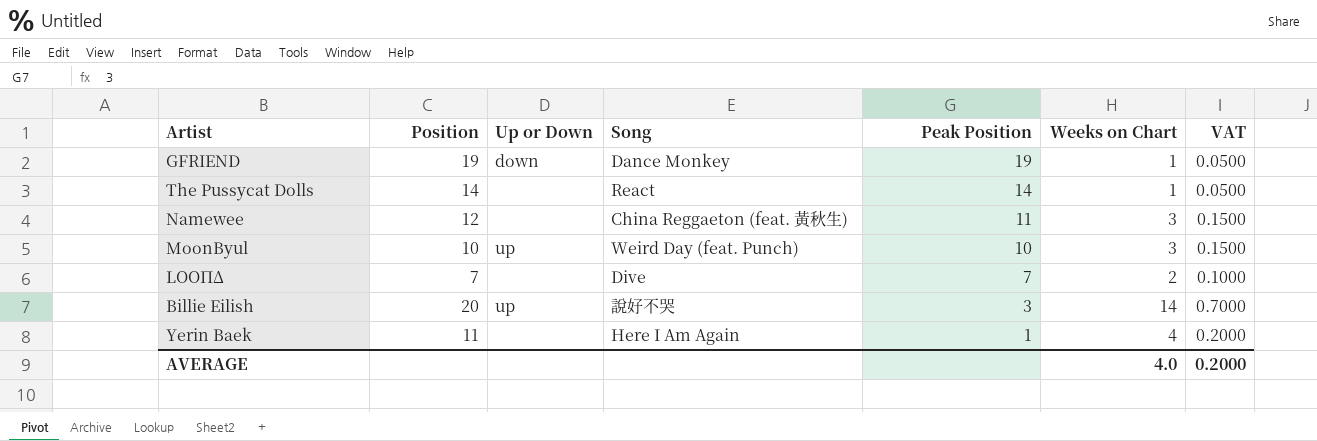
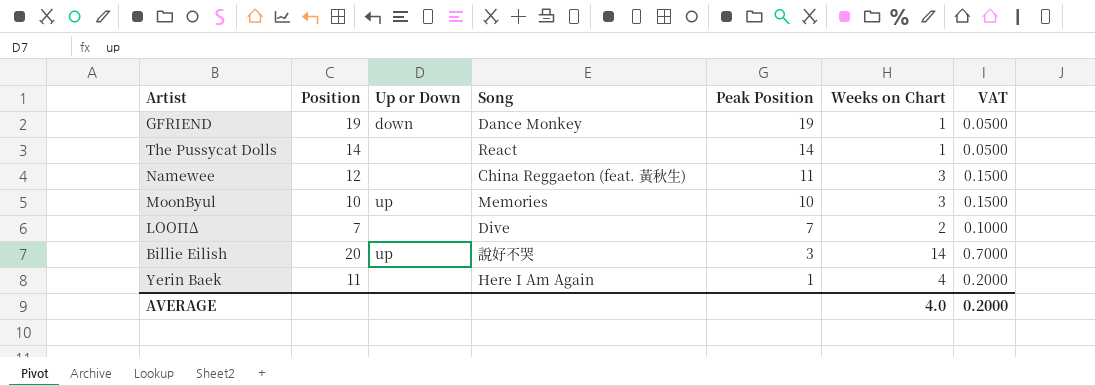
MoonByul | Song: Weird Day (feat. Punch) -> Memories

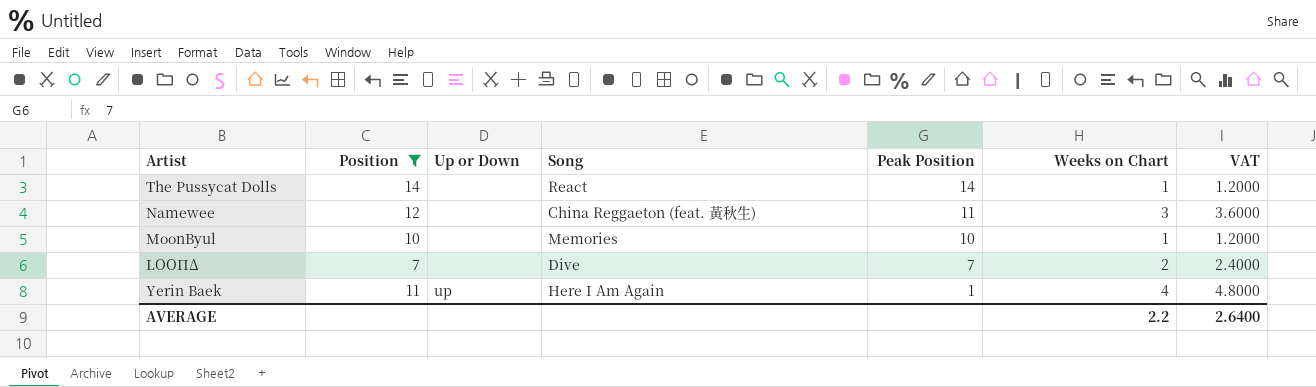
filter: none -> Position <= 14
column VAT | formula: [Weeks on Chart] * 0.05 -> [Weeks on Chart] * 1.2
MoonByul | Up or Down: up -> none
MoonByul | Weeks on Chart: 3 -> 1
Yerin Baek | Up or Down: none -> up
AVERAGE | Weeks on Chart: 4.0 -> 2.2
AVERAGE | VAT: 0.2000 -> 2.6400

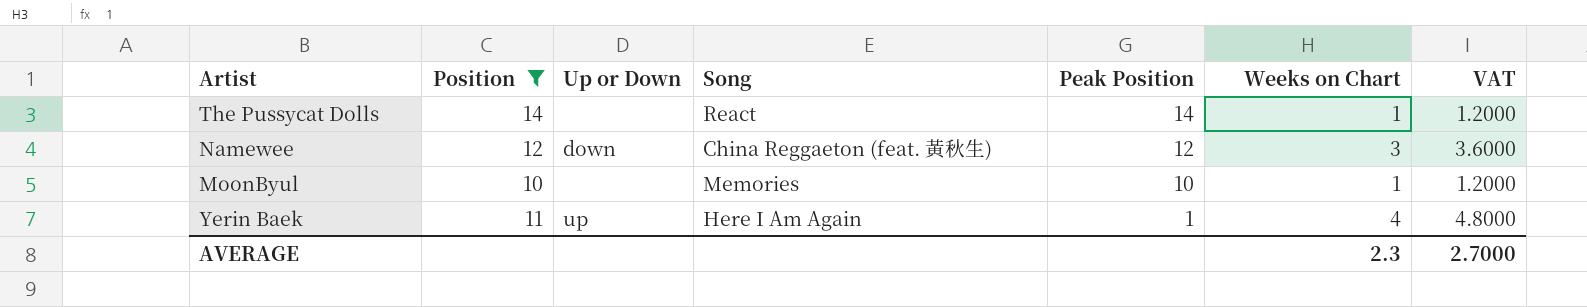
row LOOΠΔ: 7 | none | Dive | 7 | 2 | 2.4000 -> none
Namewee | Up or Down: none -> down
Namewee | Peak Position: 11 -> 12
AVERAGE | Weeks on Chart: 2.2 -> 2.3
AVERAGE | VAT: 2.6400 -> 2.7000

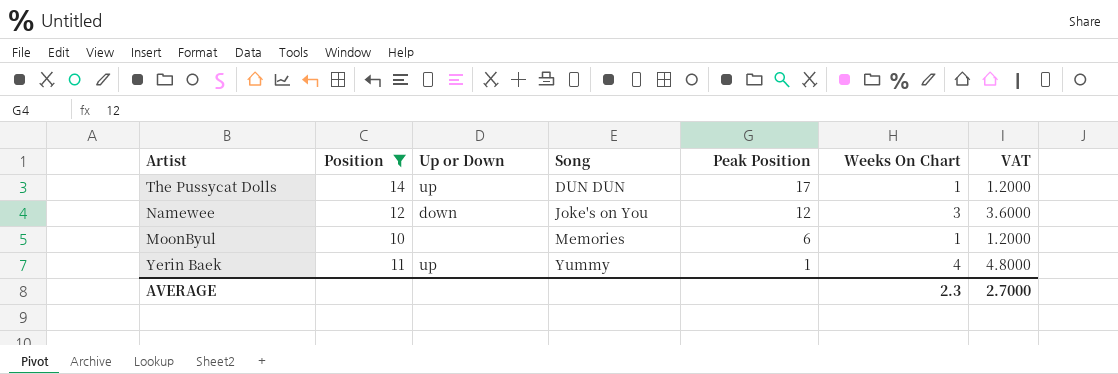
column name: Weeks on Chart -> Weeks On Chart
The Pussycat Dolls | Up or Down: none -> up
The Pussycat Dolls | Song: React -> DUN DUN
The Pussycat Dolls | Peak Position: 14 -> 17
Namewee | Song: China Reggaeton (feat. 黃秋生) -> Joke's on You
MoonByul | Peak Position: 10 -> 6
Yerin Baek | Song: Here I Am Again -> Yummy

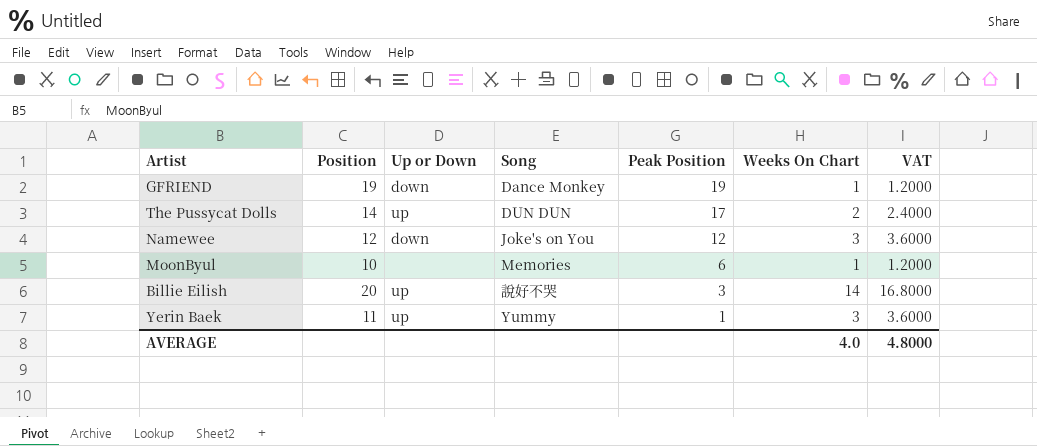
filter: Position <= 14 -> none
The Pussycat Dolls | Weeks On Chart: 1 -> 2
The Pussycat Dolls | VAT: 1.2000 -> 2.4000
Yerin Baek | Weeks On Chart: 4 -> 3
Yerin Baek | VAT: 4.8000 -> 3.6000
AVERAGE | Weeks On Chart: 2.3 -> 4.0
AVERAGE | VAT: 2.7000 -> 4.8000

